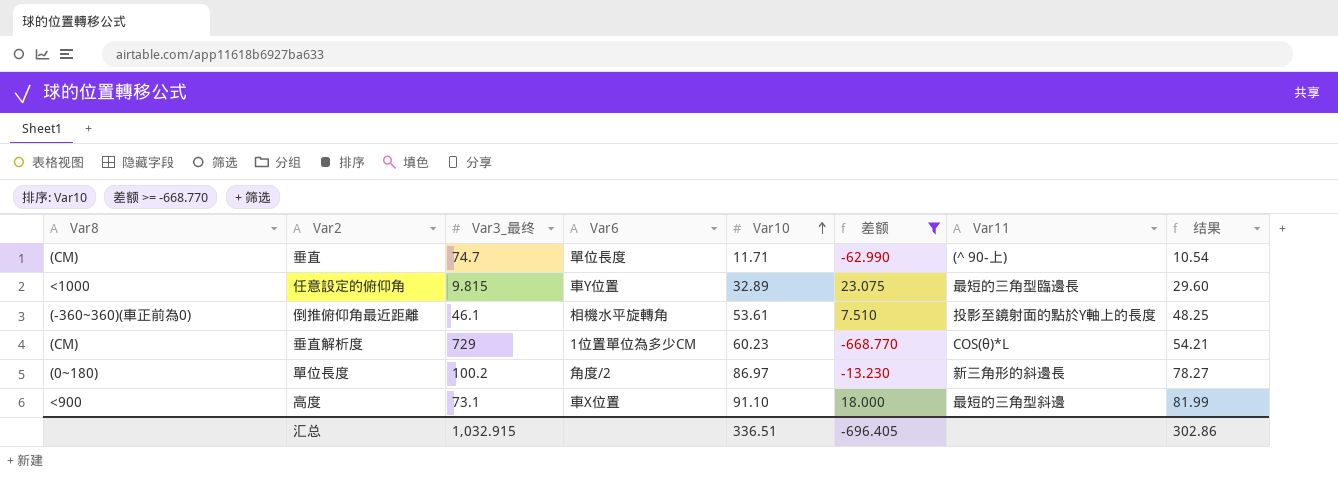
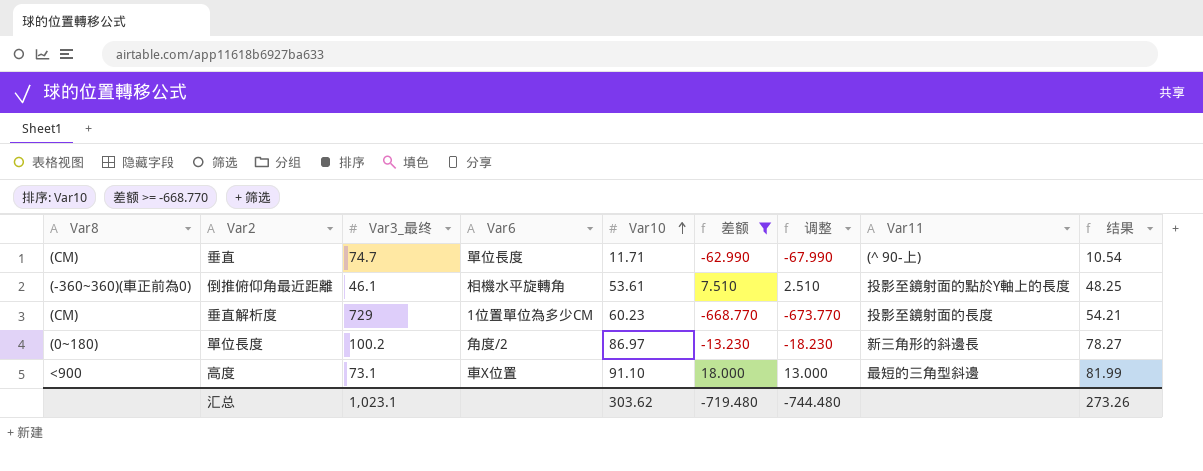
column 调整 | formula: none -> [差额] - 5
row 任意設定的俯仰角: <1000 | 9.815 | 車Y位置 | 32.89 | 23.075 | 最短的三角型臨邊長 | 29.60 -> none
垂直解析度 | Var11: COS(θ)*L -> 投影至鏡射面的長度
汇总 | Var3_最终: 1,032.915 -> 1,023.1
汇总 | Var10: 336.51 -> 303.62
汇总 | 差额: -696.405 -> -719.480
汇总 | 结果: 302.86 -> 273.26

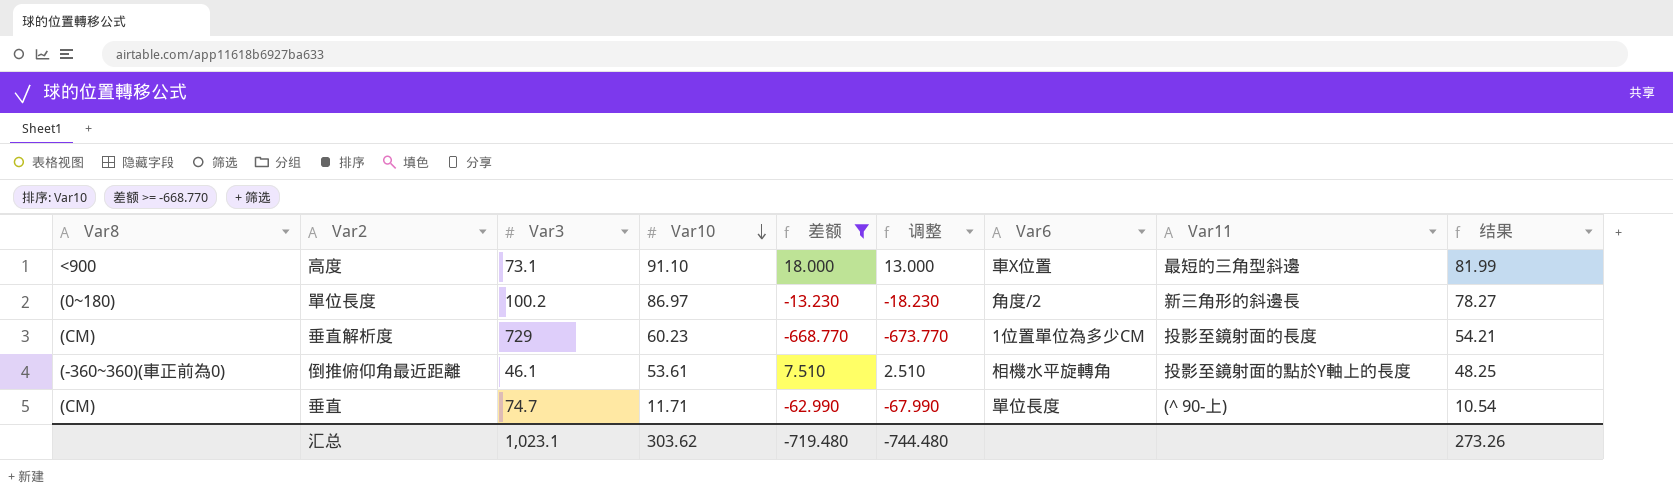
row order: Var10 ascending -> Var10 descending
column name: Var3_最终 -> Var3
column Var6 | position: 4 -> 7

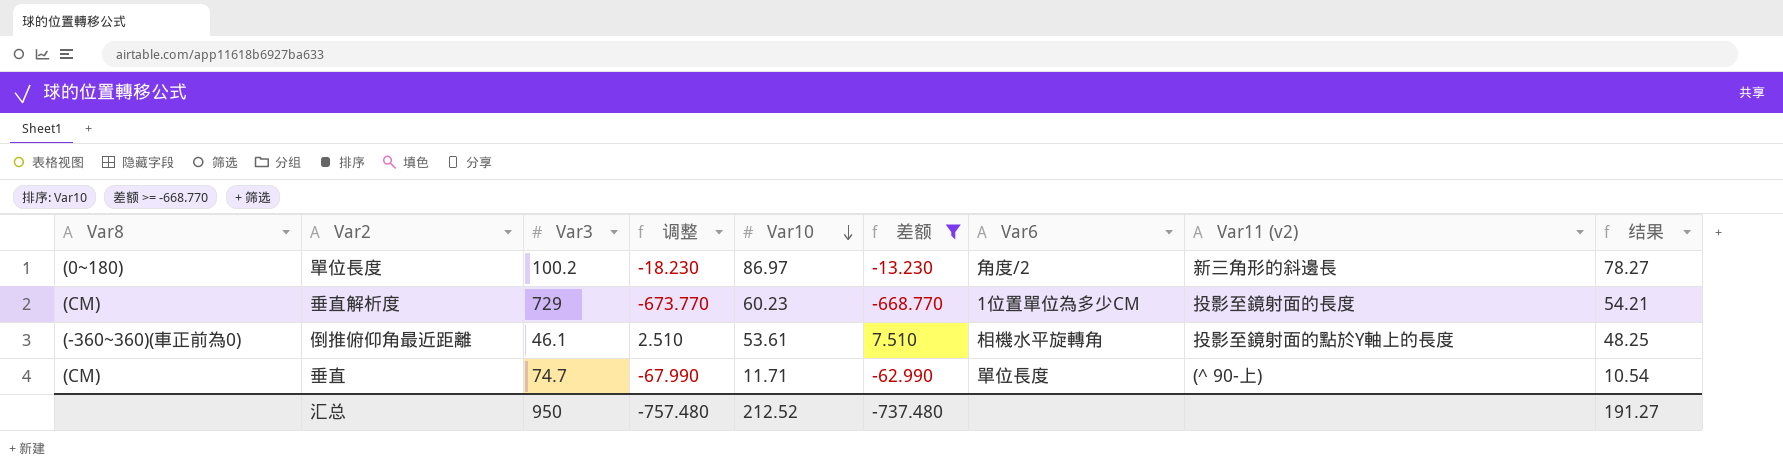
column 调整 | position: 6 -> 4
column name: Var11 -> Var11 (v2)
row 高度: <900 | 73.1 | 91.10 | 18.000 | 13.000 | 車X位置 | 最短的三角型斜邊 | 81.99 -> none
汇总 | Var3: 1,023.1 -> 950
汇总 | 调整: -744.480 -> -757.480
汇总 | Var10: 303.62 -> 212.52
汇总 | 差额: -719.480 -> -737.480
汇总 | 结果: 273.26 -> 191.27

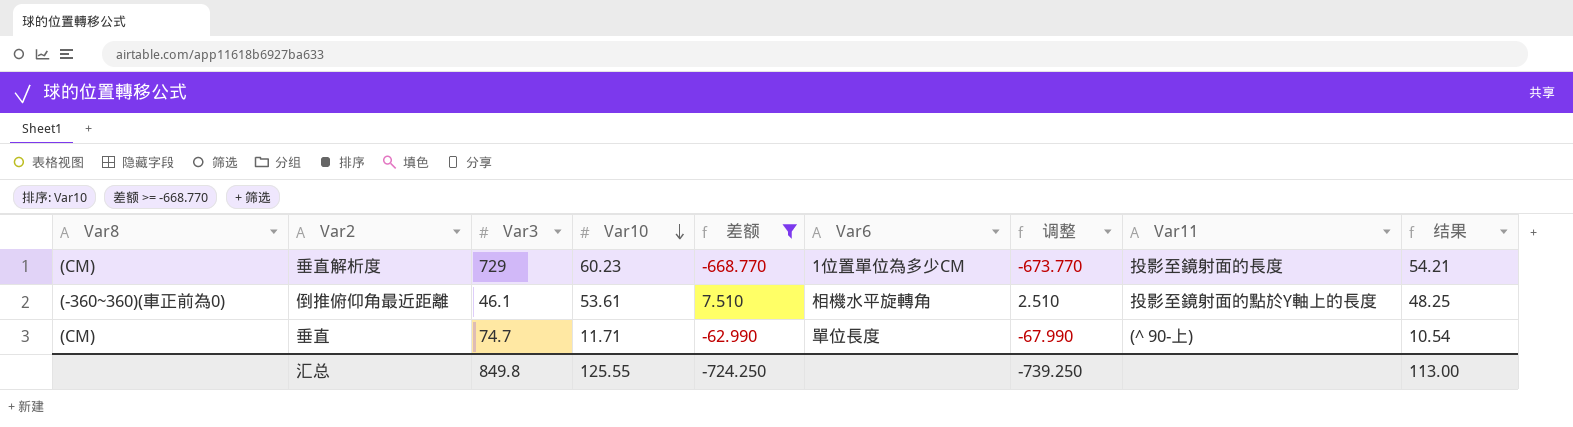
column 调整 | position: 4 -> 7
column name: Var11 (v2) -> Var11
row 單位長度: (0~180) | 100.2 | -18.230 | 86.97 | -13.230 | 角度/2 | 新三角形的斜邊長 | 78.27 -> none
汇总 | Var3: 950 -> 849.8
汇总 | Var10: 212.52 -> 125.55
汇总 | 差额: -737.480 -> -724.250
汇总 | 调整: -757.480 -> -739.250
汇总 | 结果: 191.27 -> 113.00

